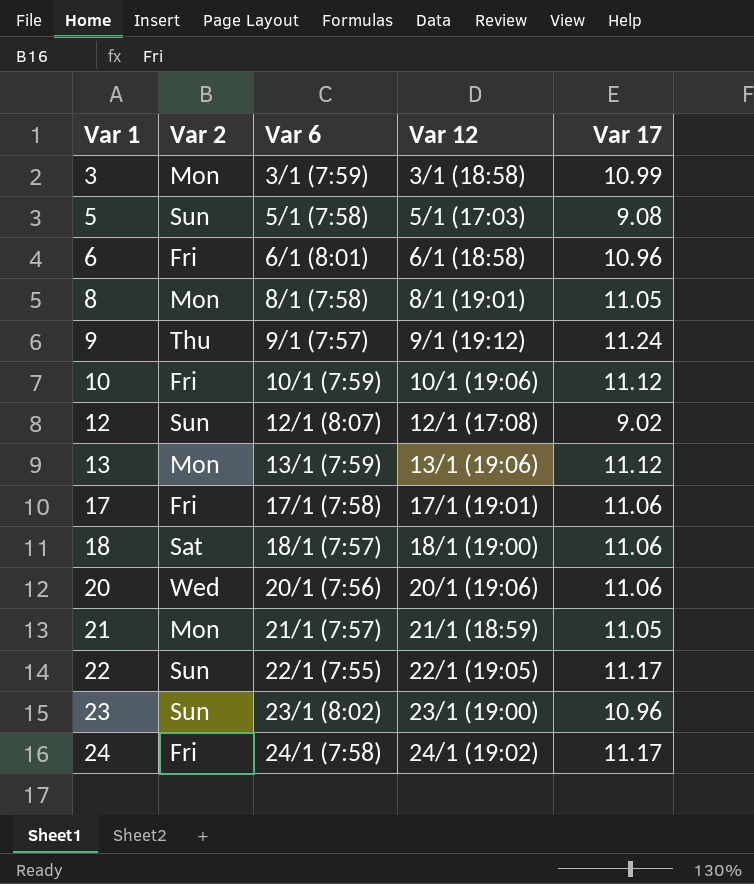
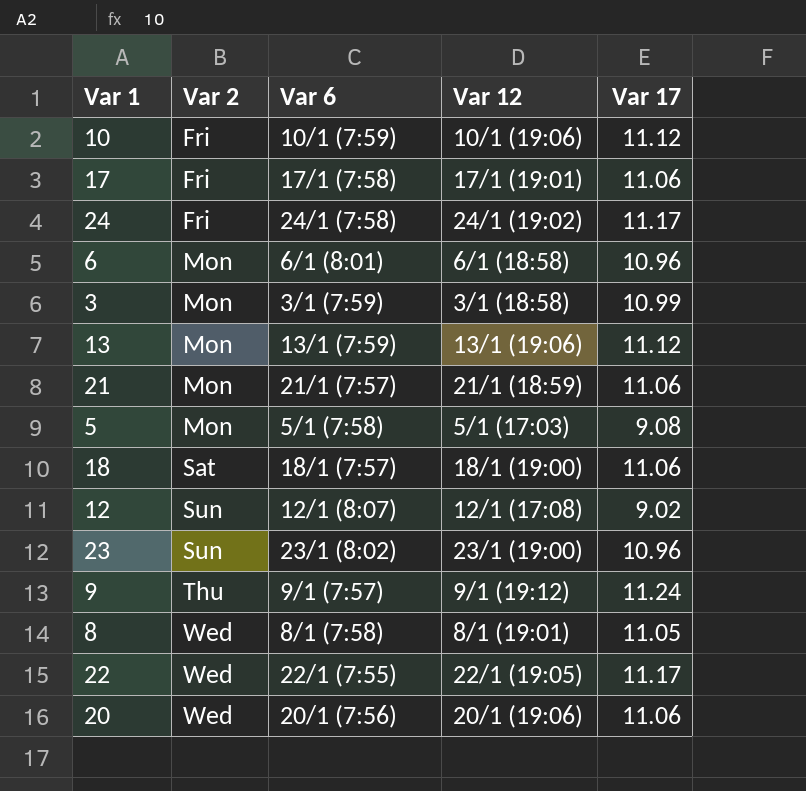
row order: Var 1 ascending -> Var 2 ascending
6 | Var 2: Fri -> Mon
21 | Var 17: 11.05 -> 11.06
5 | Var 2: Sun -> Mon
8 | Var 2: Mon -> Wed
22 | Var 2: Sun -> Wed

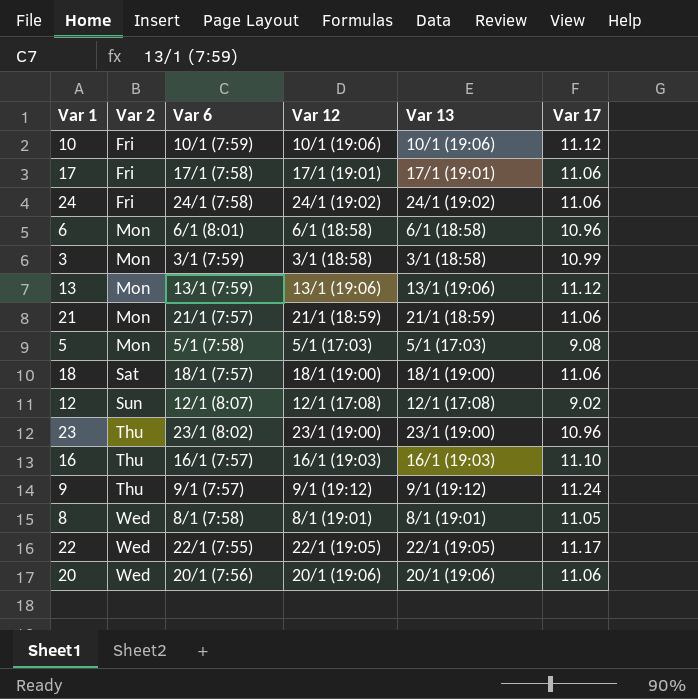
column Var 13 | position: none -> 5
24 | Var 17: 11.17 -> 11.06
23 | Var 2: Sun -> Thu
row 16: none -> Thu | 16/1 (7:57) | 16/1 (19:03) | 16/1 (19:03) | 11.10

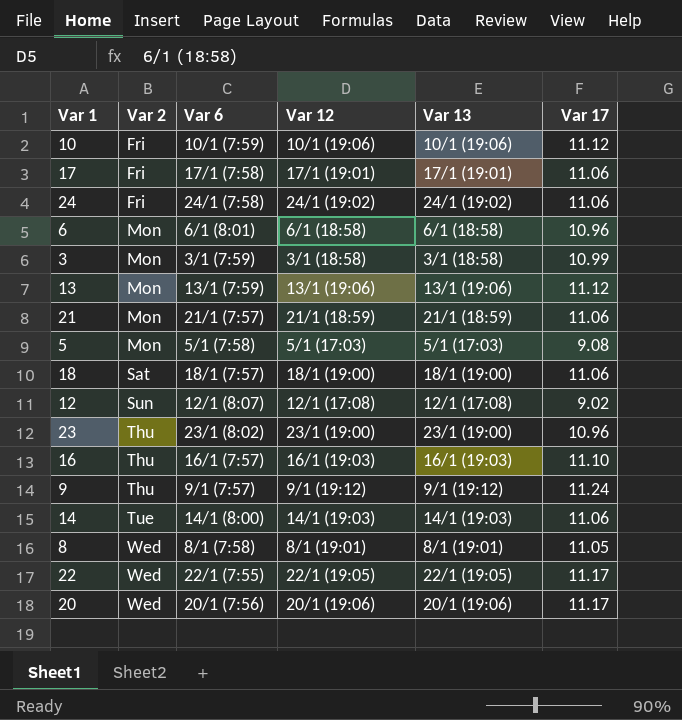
row 14: none -> Tue | 14/1 (8:00) | 14/1 (19:03) | 14/1 (19:03) | 11.06
20 | Var 17: 11.06 -> 11.17

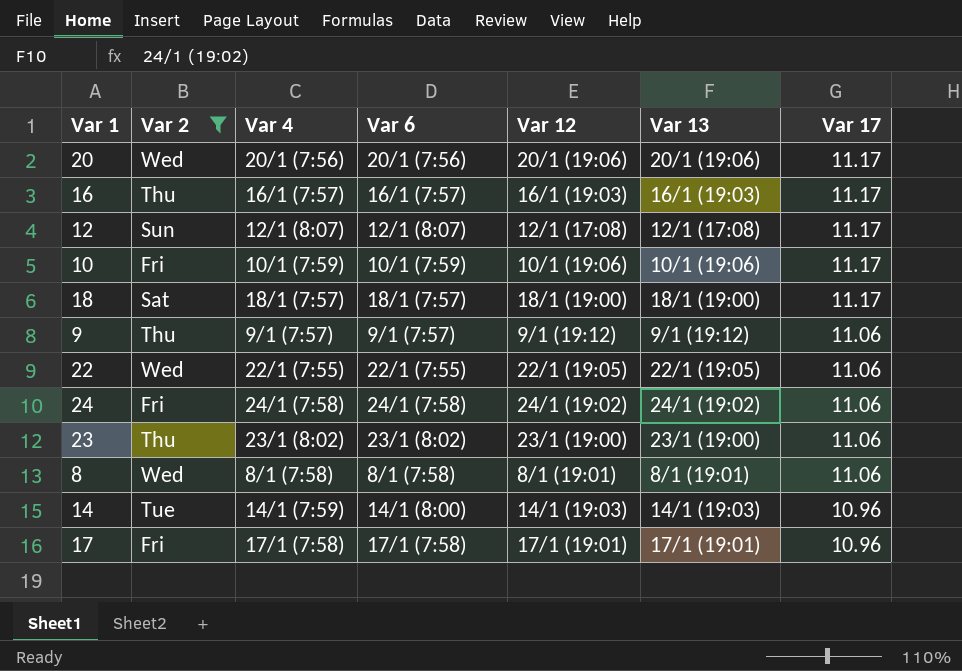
filter: none -> Var 2 != Mon
row order: Var 2 ascending -> Var 17 descending
column Var 4 | position: none -> 3
16 | Var 17: 11.10 -> 11.17
12 | Var 17: 9.02 -> 11.17
10 | Var 17: 11.12 -> 11.17
18 | Var 17: 11.06 -> 11.17
9 | Var 17: 11.24 -> 11.06
22 | Var 17: 11.17 -> 11.06
23 | Var 17: 10.96 -> 11.06
8 | Var 17: 11.05 -> 11.06
14 | Var 17: 11.06 -> 10.96
17 | Var 17: 11.06 -> 10.96

